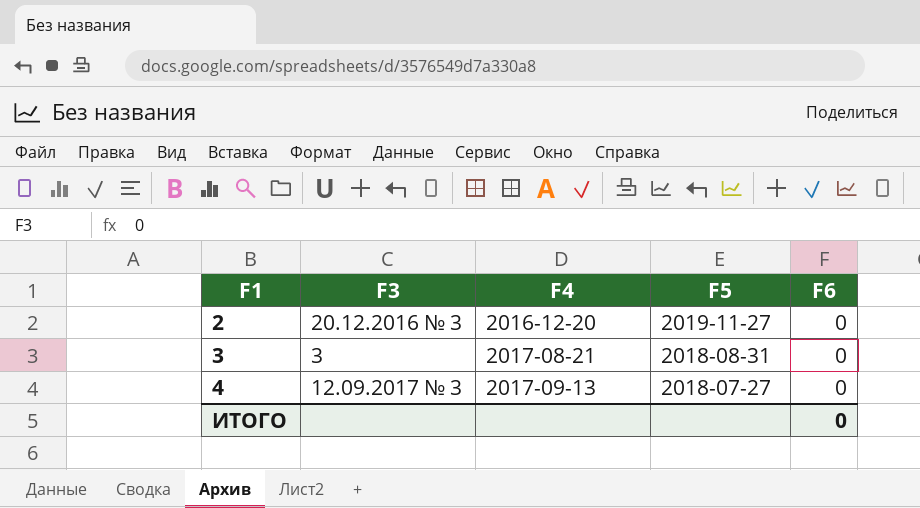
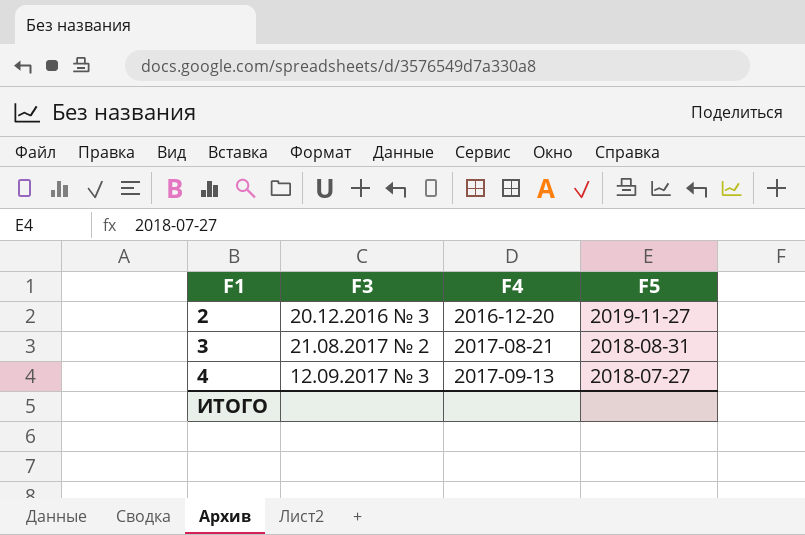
column F6 | position: 5 -> none
3 | F3: 3 -> 21.08.2017 № 2

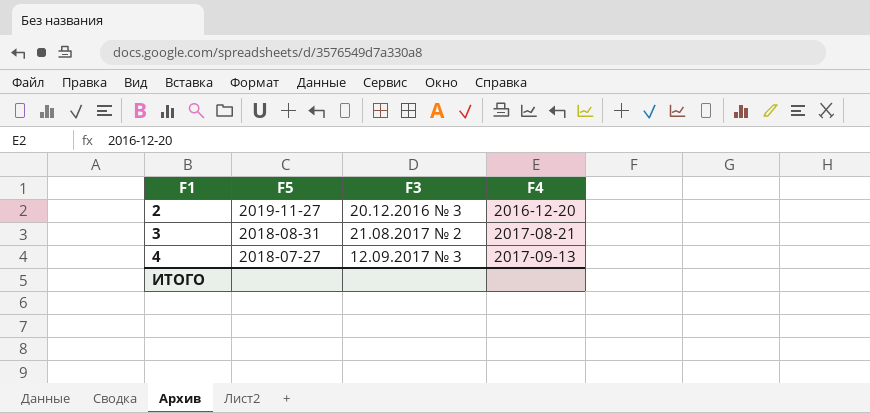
column F5 | position: 4 -> 2

